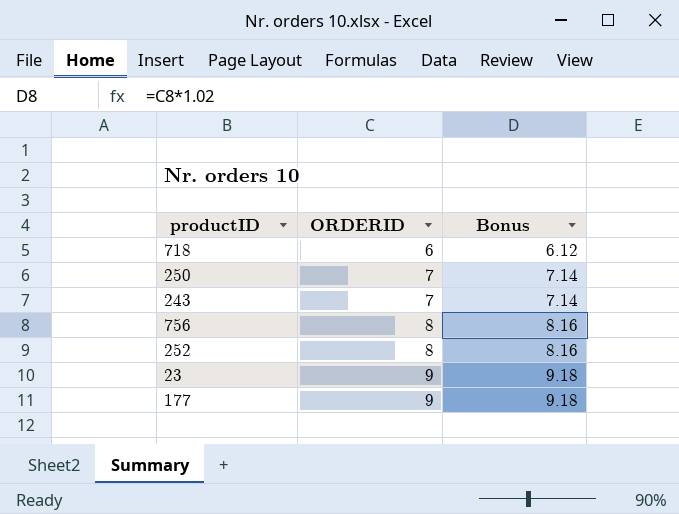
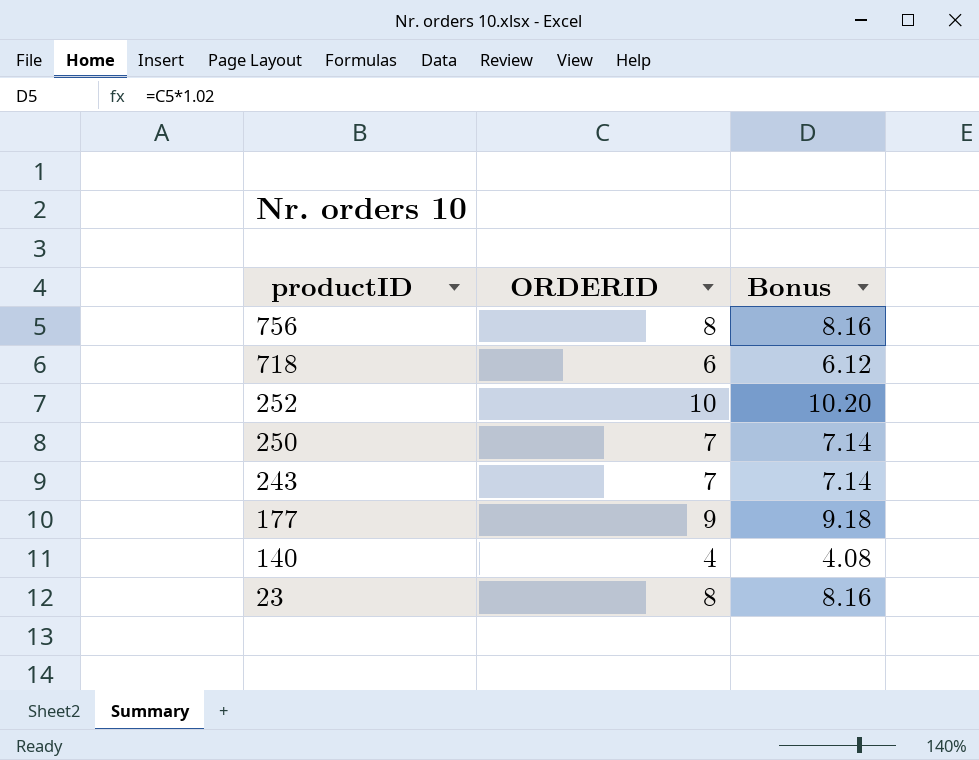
row order: ORDERID ascending -> productID descending
252 | ORDERID: 8 -> 10
252 | Bonus: 8.16 -> 10.20
row 140: none -> 4 | 4.08
23 | ORDERID: 9 -> 8
23 | Bonus: 9.18 -> 8.16

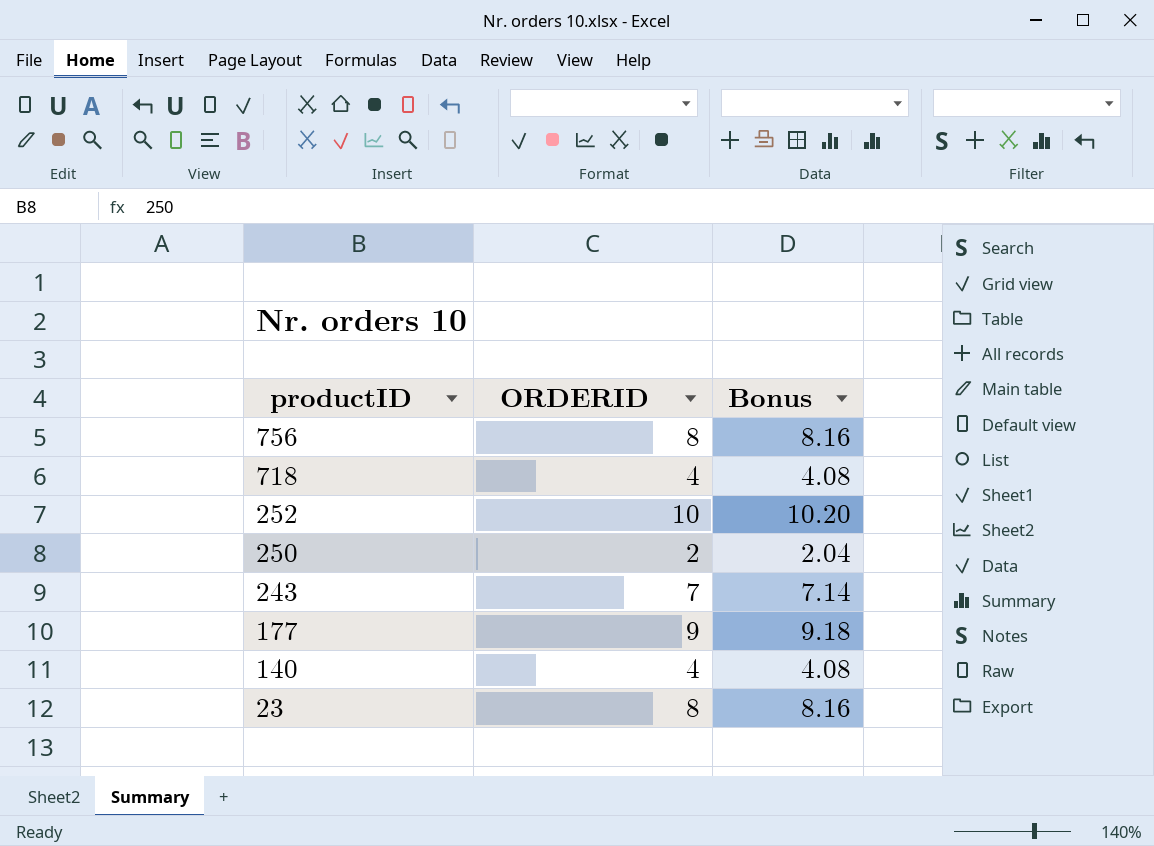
718 | ORDERID: 6 -> 4
718 | Bonus: 6.12 -> 4.08
250 | ORDERID: 7 -> 2
250 | Bonus: 7.14 -> 2.04

